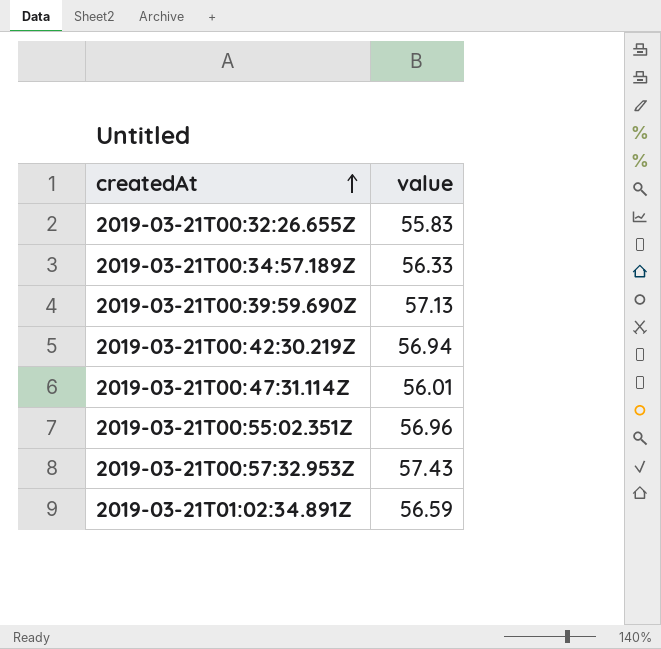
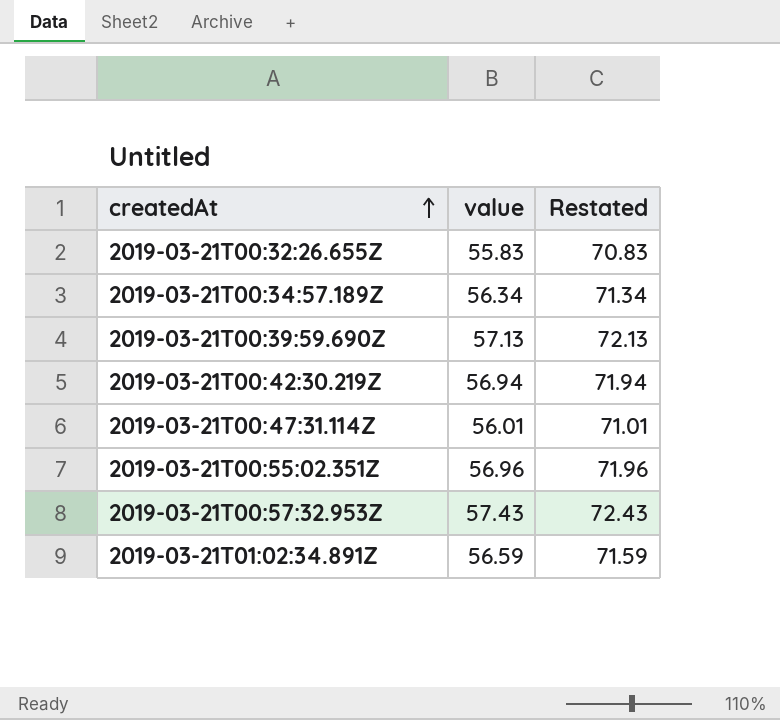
column Restated | formula: none -> [value] + 15
2019-03-21T00:34:57.189Z | value: 56.33 -> 56.34

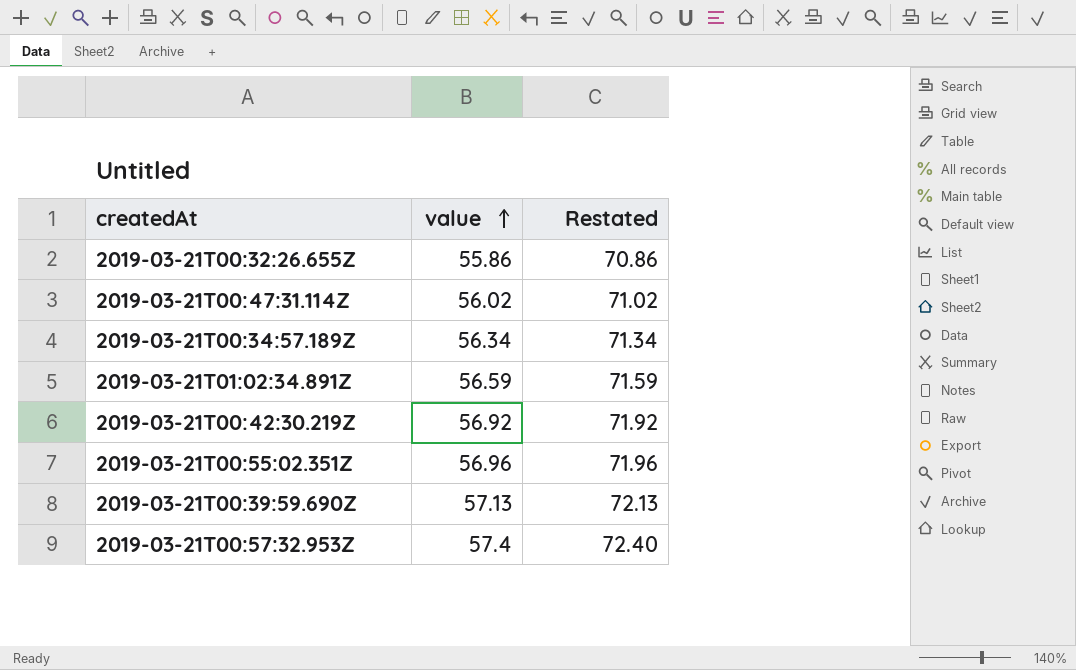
row order: createdAt ascending -> value ascending
2019-03-21T00:32:26.655Z | value: 55.83 -> 55.86
2019-03-21T00:32:26.655Z | Restated: 70.83 -> 70.86
2019-03-21T00:47:31.114Z | value: 56.01 -> 56.02
2019-03-21T00:47:31.114Z | Restated: 71.01 -> 71.02
2019-03-21T00:42:30.219Z | value: 56.94 -> 56.92
2019-03-21T00:42:30.219Z | Restated: 71.94 -> 71.92
2019-03-21T00:57:32.953Z | value: 57.43 -> 57.4
2019-03-21T00:57:32.953Z | Restated: 72.43 -> 72.40

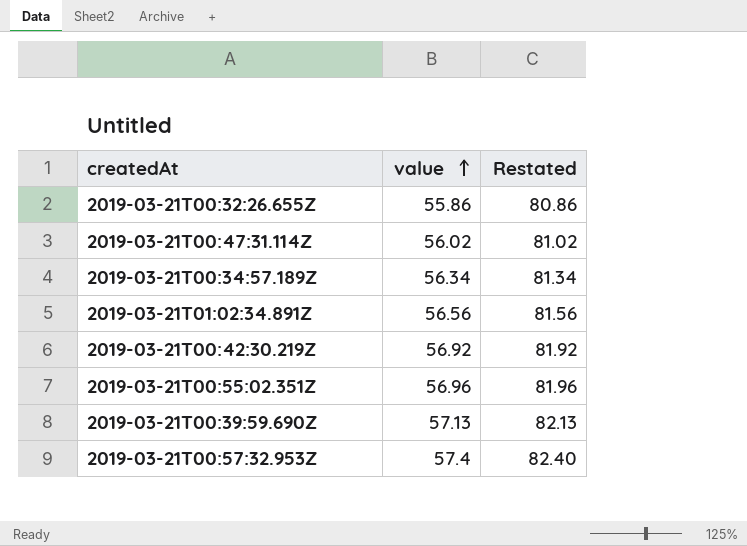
column Restated | formula: [value] + 15 -> [value] + 25
2019-03-21T01:02:34.891Z | value: 56.59 -> 56.56

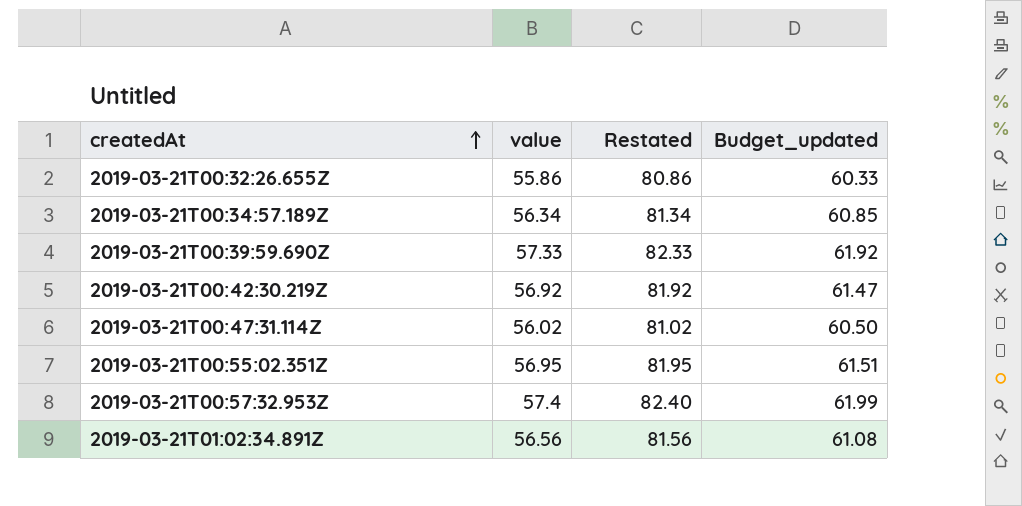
row order: value ascending -> createdAt ascending
column Budget_updated | formula: none -> [value] * 1.08
2019-03-21T00:39:59.690Z | value: 57.13 -> 57.33
2019-03-21T00:39:59.690Z | Restated: 82.13 -> 82.33
2019-03-21T00:55:02.351Z | value: 56.96 -> 56.95
2019-03-21T00:55:02.351Z | Restated: 81.96 -> 81.95

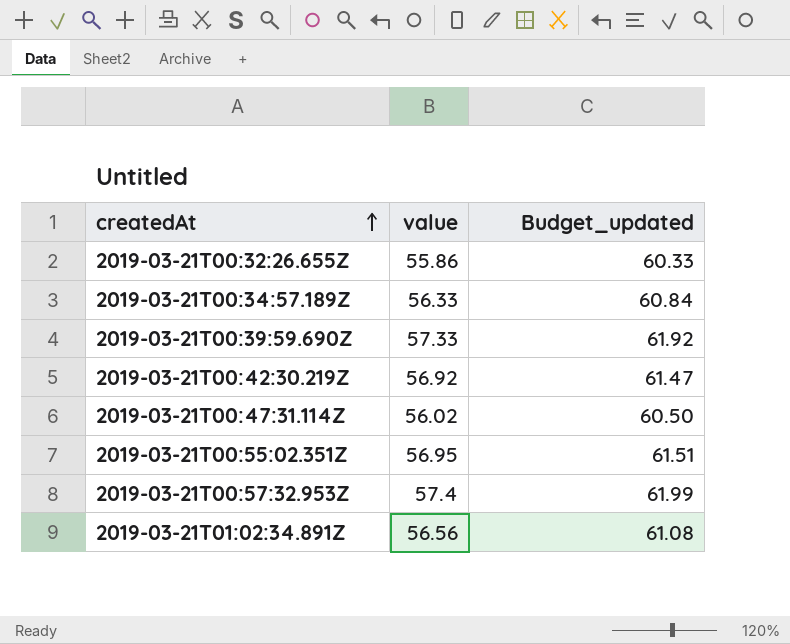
column Restated | formula: [value] + 25 -> none
2019-03-21T00:34:57.189Z | value: 56.34 -> 56.33
2019-03-21T00:34:57.189Z | Budget_updated: 60.85 -> 60.84

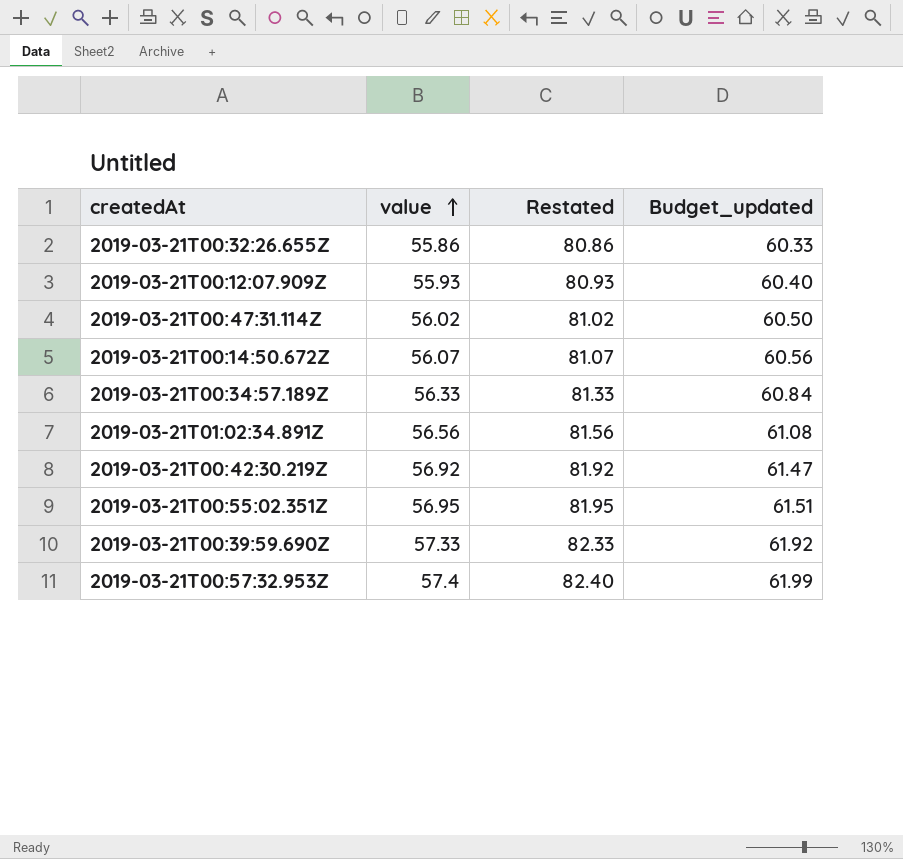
row order: createdAt ascending -> value ascending
column Restated | formula: none -> [value] + 25
row 2019-03-21T00:12:07.909Z: none -> 55.93 | 80.93 | 60.40
row 2019-03-21T00:14:50.672Z: none -> 56.07 | 81.07 | 60.56

